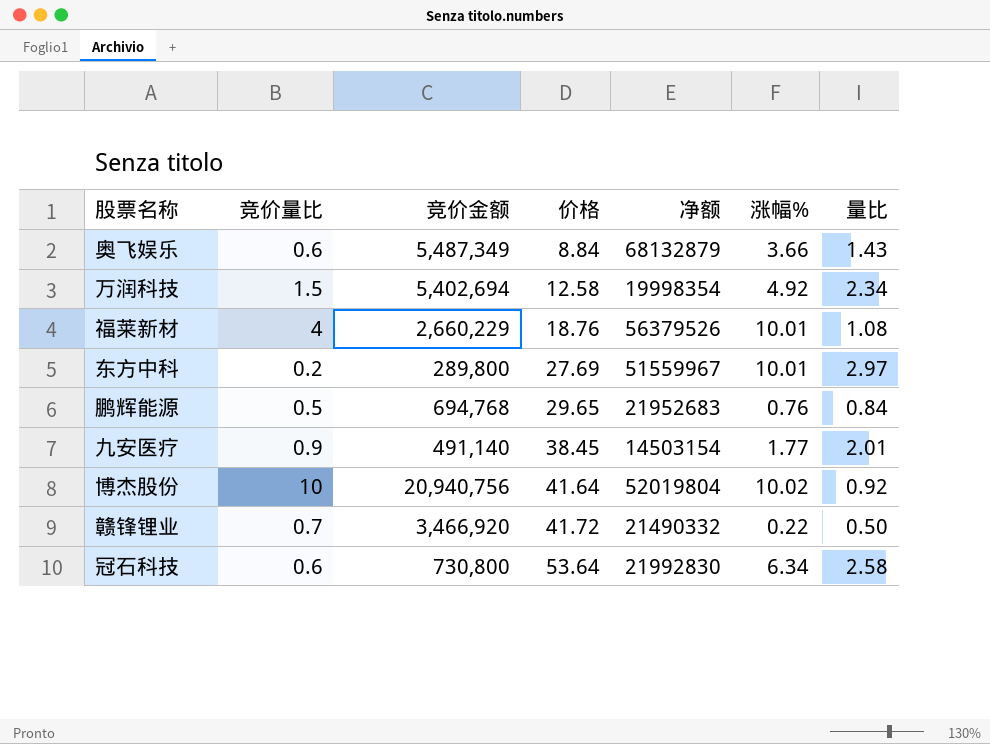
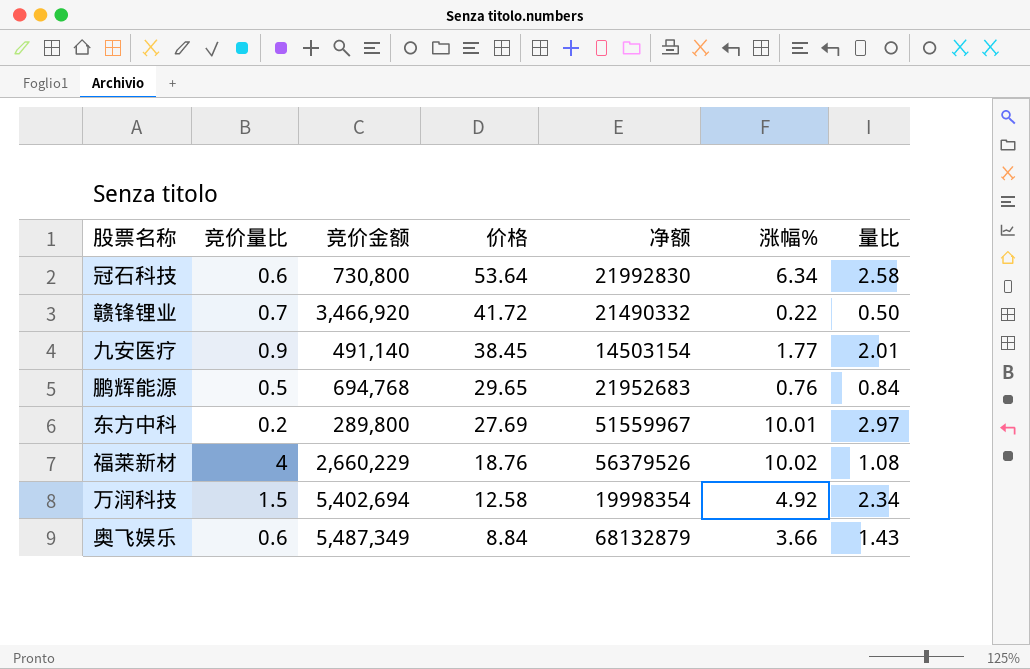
row order: 价格 ascending -> 价格 descending
row 博杰股份: 10 | 20,940,756 | 41.64 | 52019804 | 10.02 | 0.92 -> none
福莱新材 | 涨幅%: 10.01 -> 10.02

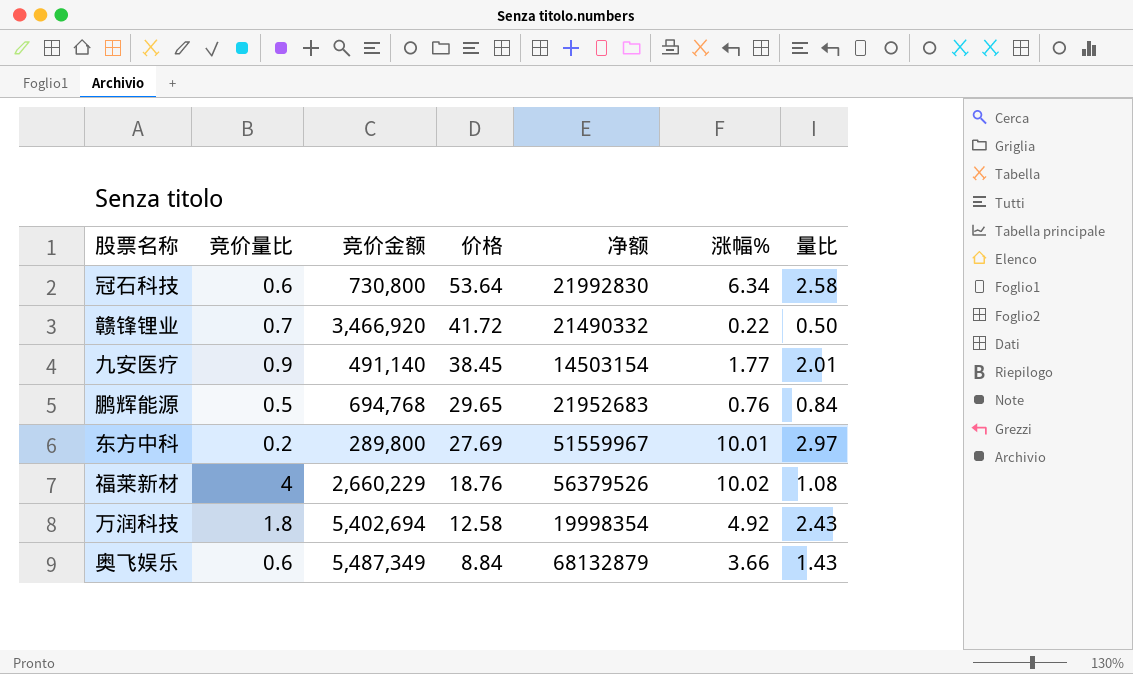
万润科技 | 竞价量比: 1.5 -> 1.8
万润科技 | 量比: 2.34 -> 2.43

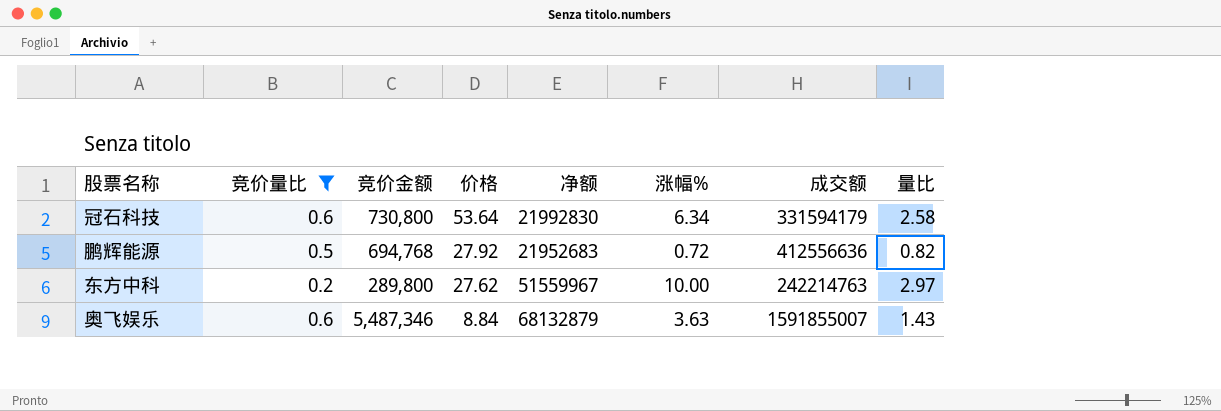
filter: none -> 竞价量比 <= 0.6
column 成交额 | position: none -> 7
鹏辉能源 | 价格: 29.65 -> 27.92
鹏辉能源 | 涨幅%: 0.76 -> 0.72
鹏辉能源 | 量比: 0.84 -> 0.82
东方中科 | 价格: 27.69 -> 27.62
东方中科 | 涨幅%: 10.01 -> 10.00
奥飞娱乐 | 竞价金额: 5,487,349 -> 5,487,346
奥飞娱乐 | 涨幅%: 3.66 -> 3.63

